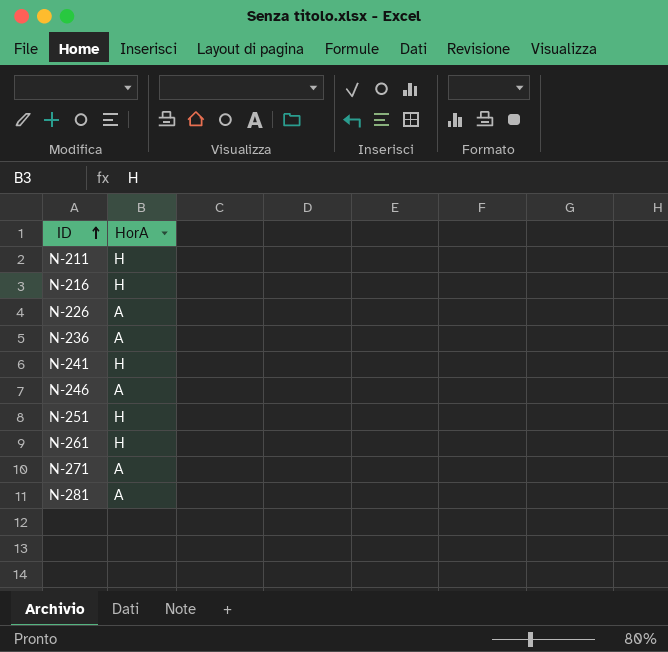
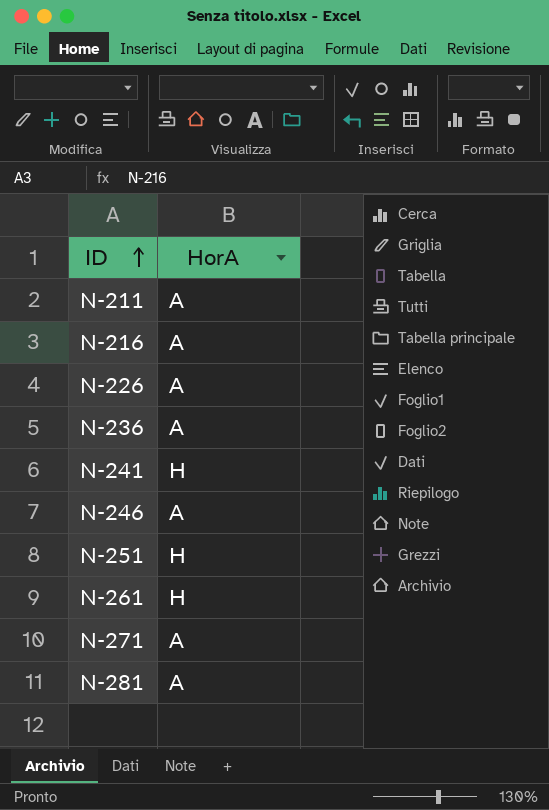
N-211 | HorA: H -> A
N-216 | HorA: H -> A

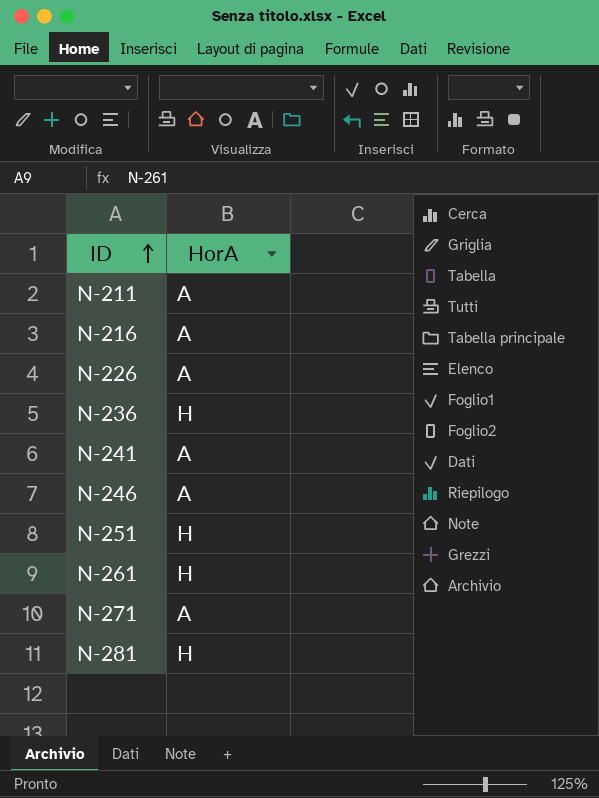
N-236 | HorA: A -> H
N-241 | HorA: H -> A
N-281 | HorA: A -> H

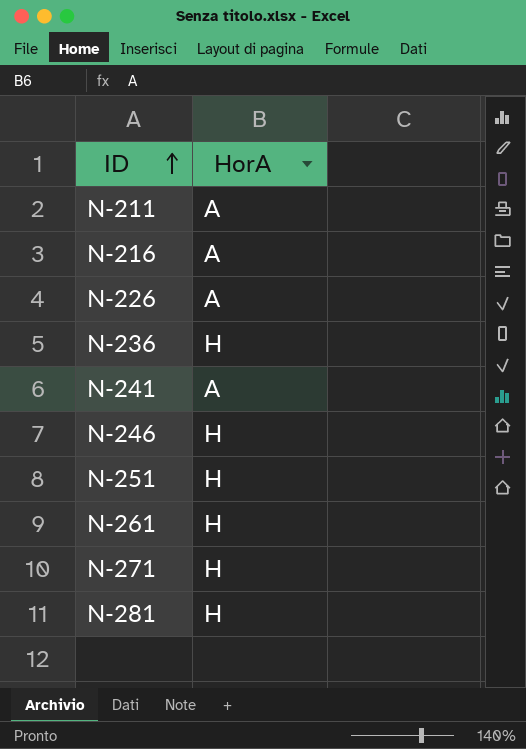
N-246 | HorA: A -> H
N-271 | HorA: A -> H

